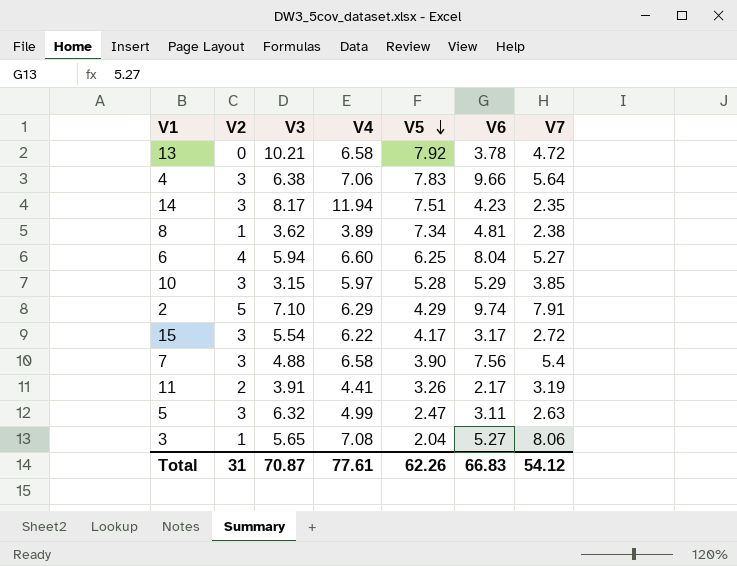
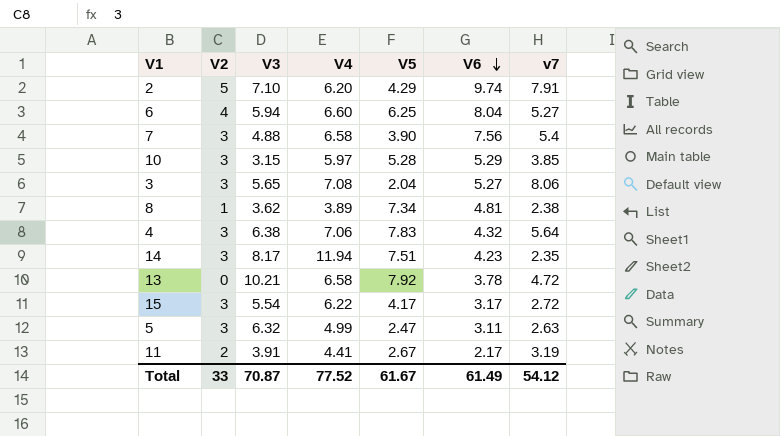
row order: V5 descending -> V6 descending
column name: V7 -> v7
2 | V4: 6.29 -> 6.20
3 | V2: 1 -> 3
4 | V6: 9.66 -> 4.32
11 | V5: 3.26 -> 2.67
Total | V2: 31 -> 33
Total | V4: 77.61 -> 77.52
Total | V5: 62.26 -> 61.67
Total | V6: 66.83 -> 61.49

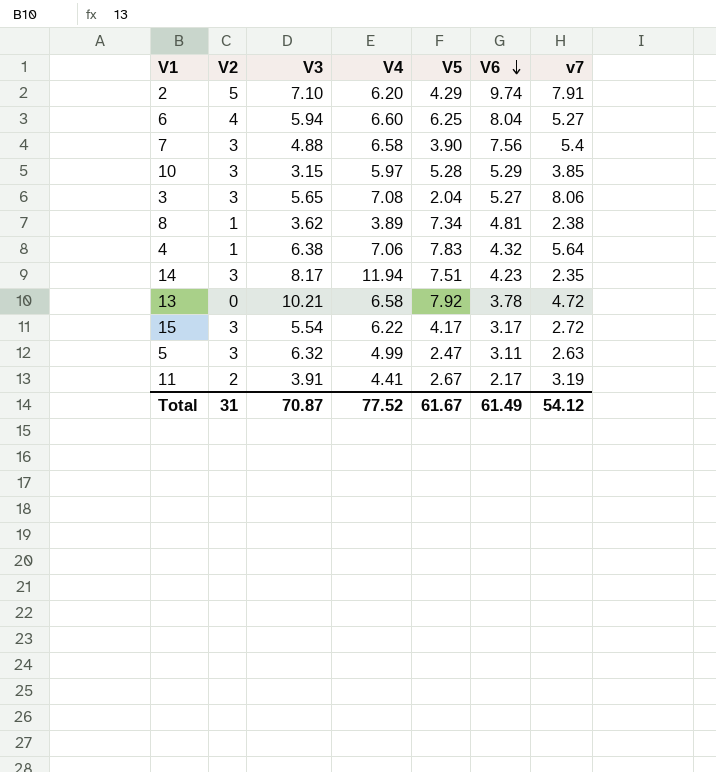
4 | V2: 3 -> 1
Total | V2: 33 -> 31

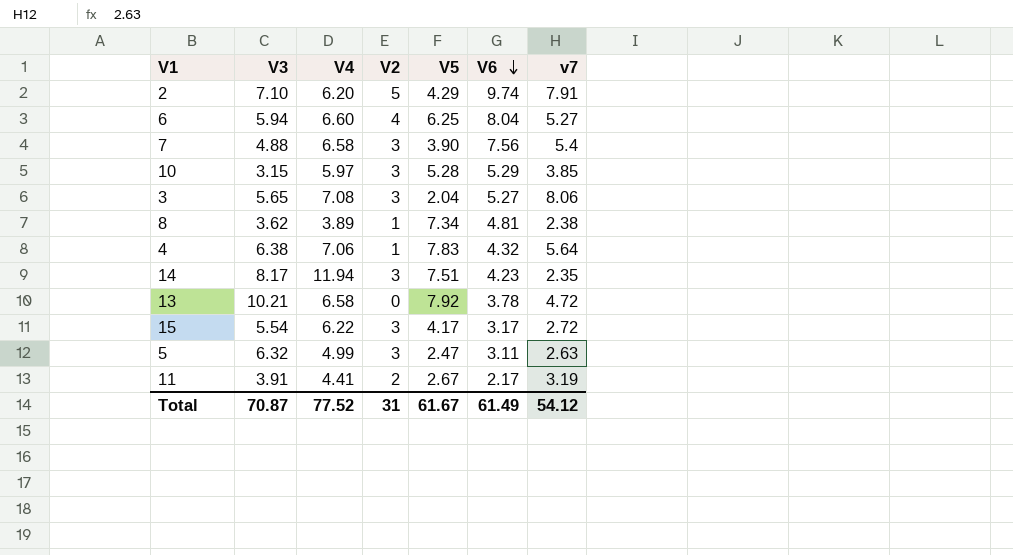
column V2 | position: 2 -> 4

